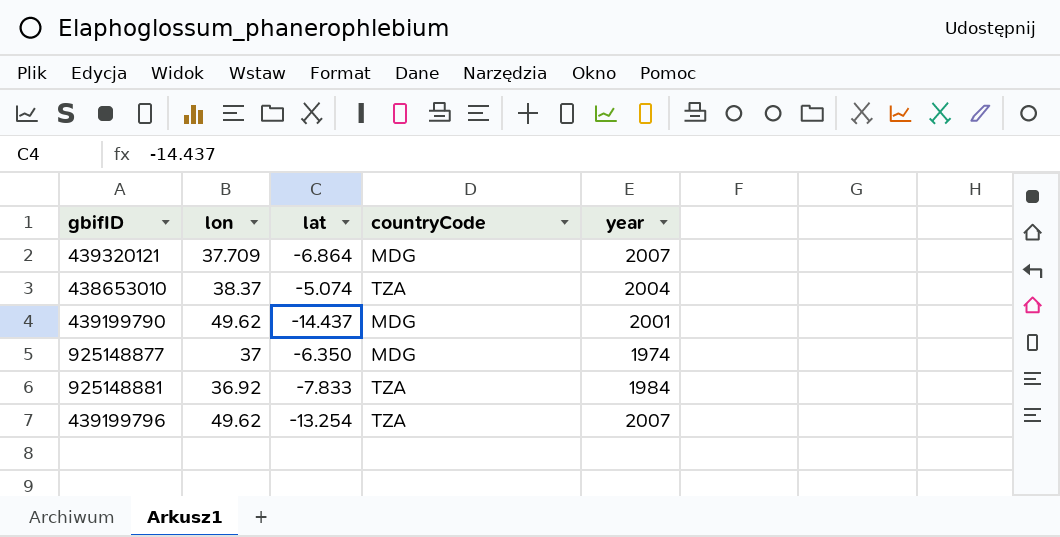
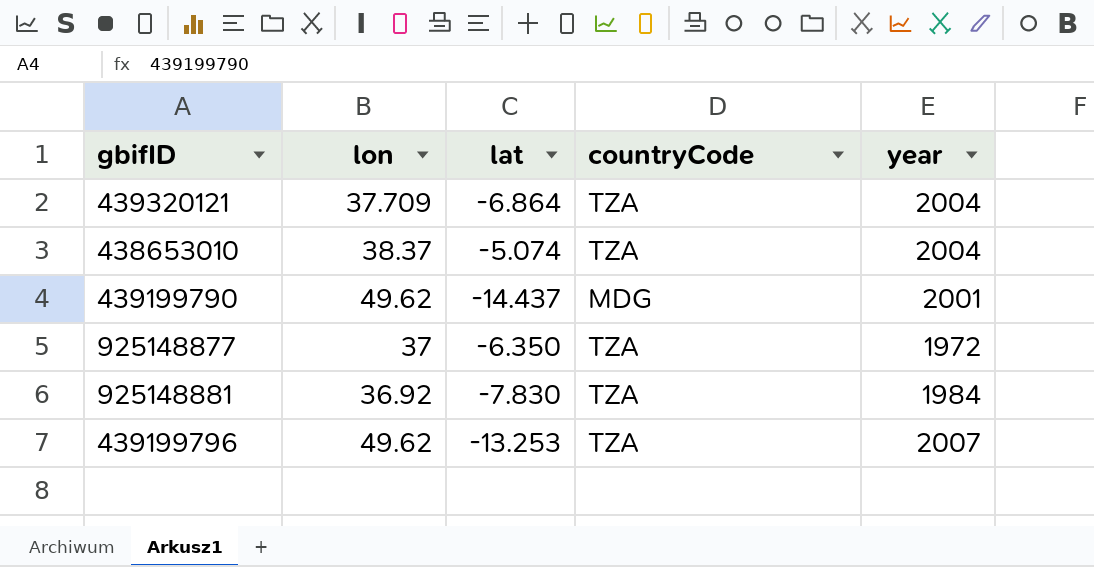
439320121 | countryCode: MDG -> TZA
439320121 | year: 2007 -> 2004
925148877 | countryCode: MDG -> TZA
925148877 | year: 1974 -> 1972
925148881 | lat: -7.833 -> -7.830
439199796 | lat: -13.254 -> -13.253

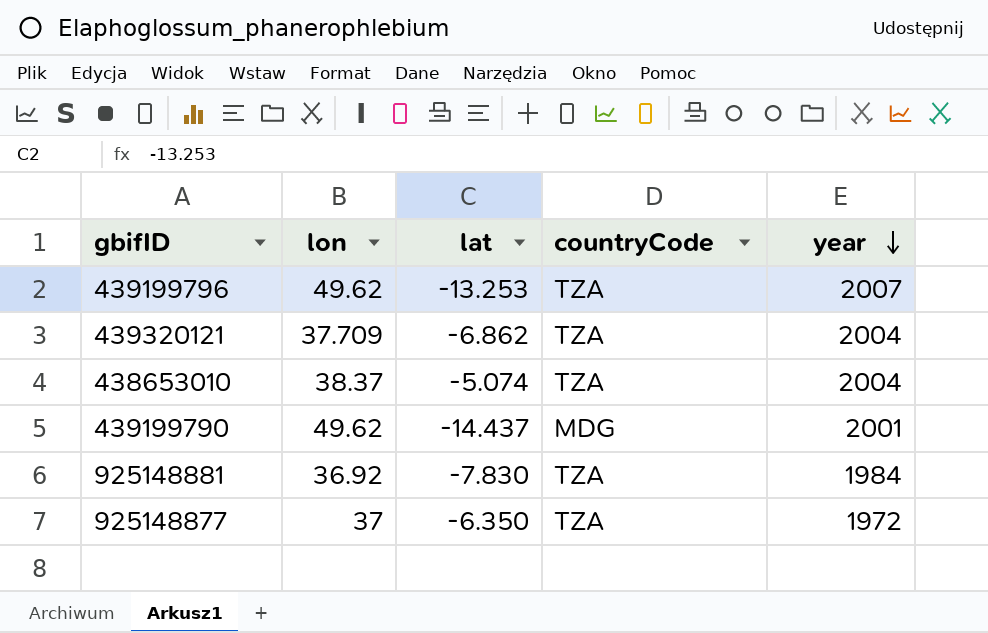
row order: none -> year descending
439320121 | lat: -6.864 -> -6.862

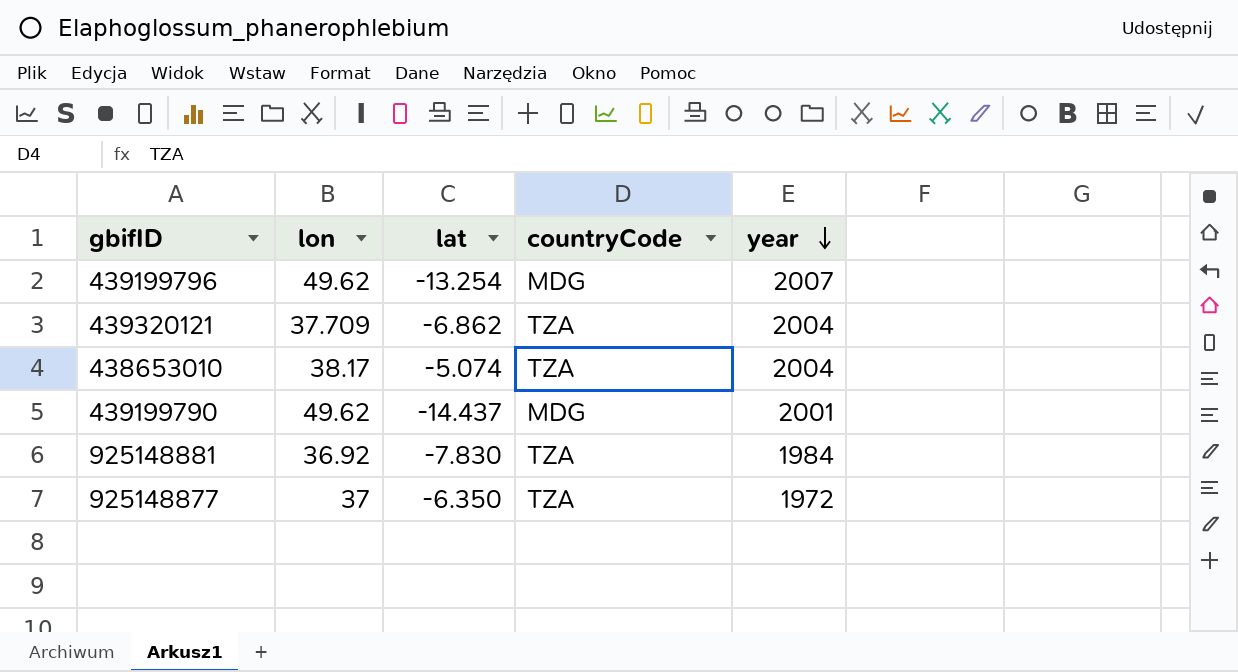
439199796 | lat: -13.253 -> -13.254
439199796 | countryCode: TZA -> MDG
438653010 | lon: 38.37 -> 38.17

